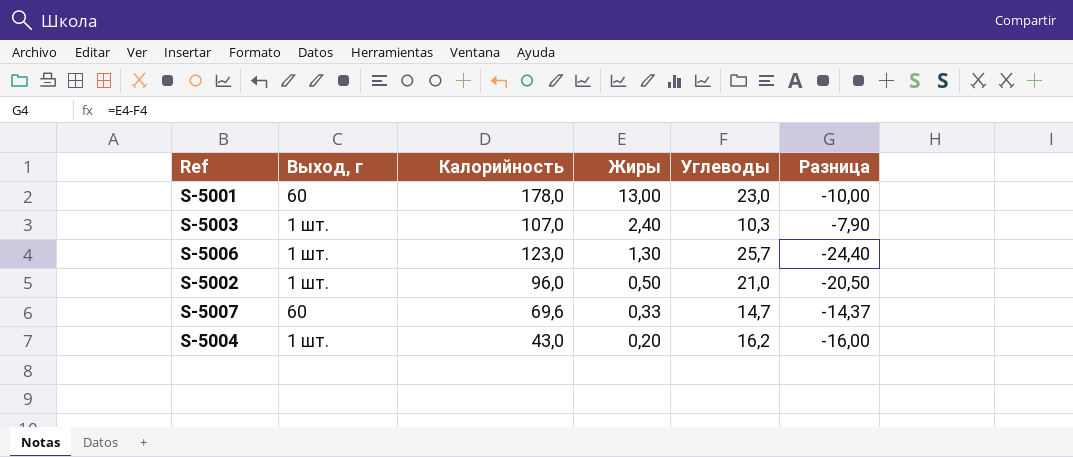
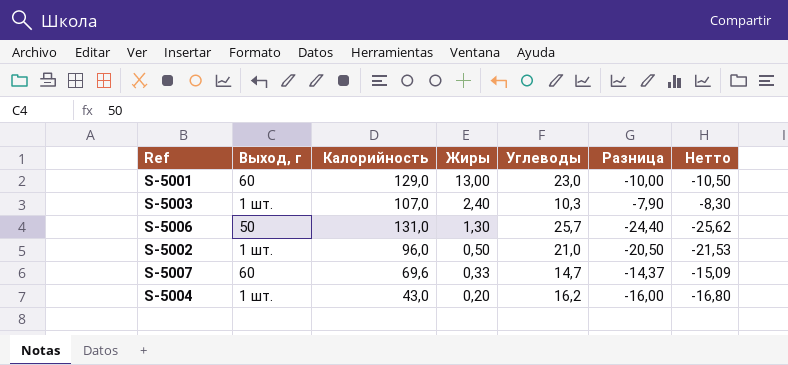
column Нетто | formula: none -> [Разница] * 1,05
S-5001 | Калорийность: 178,0 -> 129,0
S-5006 | Выход, г: 1 шт. -> 50
S-5006 | Калорийность: 123,0 -> 131,0

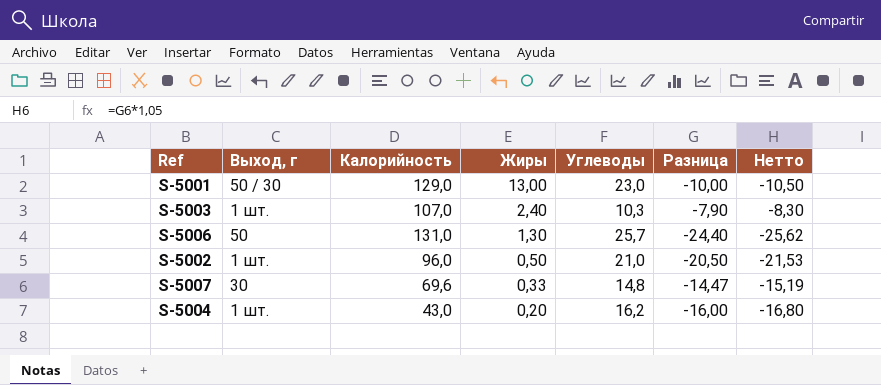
S-5001 | Выход, г: 60 -> 50 / 30
S-5007 | Выход, г: 60 -> 30
S-5007 | Углеводы: 14,7 -> 14,8
S-5007 | Разница: -14,37 -> -14,47
S-5007 | Нетто: -15,09 -> -15,19

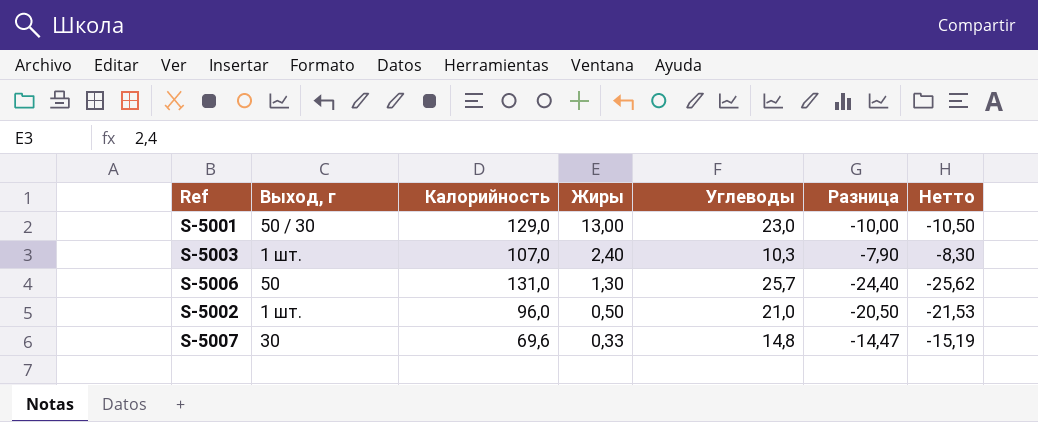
row S-5004: 1 шт. | 43,0 | 0,20 | 16,2 | -16,00 | -16,80 -> none

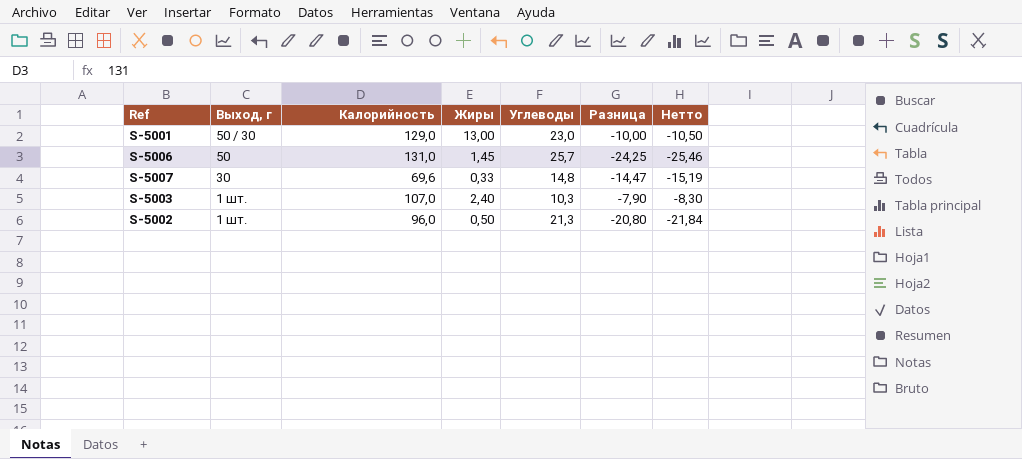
row order: Жиры descending -> Выход, г descending
S-5006 | Жиры: 1,30 -> 1,45
S-5006 | Разница: -24,40 -> -24,25
S-5006 | Нетто: -25,62 -> -25,46
S-5002 | Углеводы: 21,0 -> 21,3
S-5002 | Разница: -20,50 -> -20,80
S-5002 | Нетто: -21,53 -> -21,84

